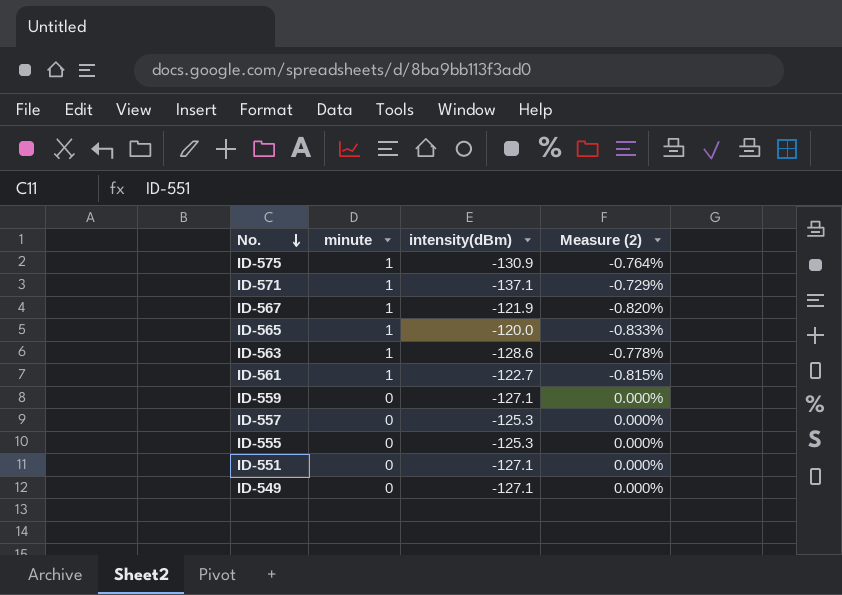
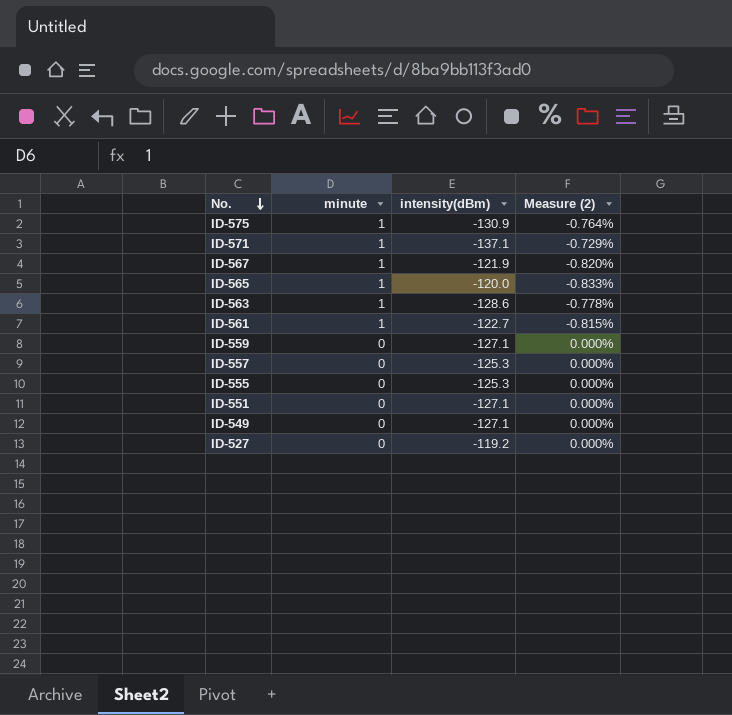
row ID-527: none -> 0 | -119.2 | 0.000%

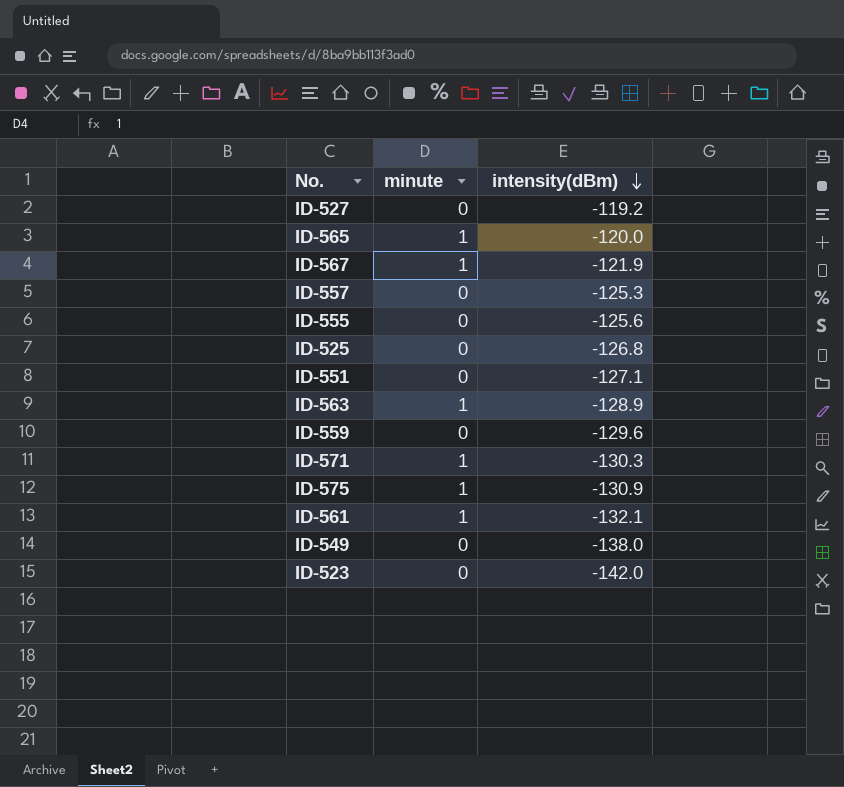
row order: No. descending -> intensity(dBm) descending
column Measure (2) | formula: [minute] / [intensity(dBm)] -> none
ID-555 | intensity(dBm): -125.3 -> -125.6
row ID-525: none -> 0 | -126.8
ID-563 | intensity(dBm): -128.6 -> -128.9
ID-559 | intensity(dBm): -127.1 -> -129.6
ID-571 | intensity(dBm): -137.1 -> -130.3
ID-561 | intensity(dBm): -122.7 -> -132.1
ID-549 | intensity(dBm): -127.1 -> -138.0
row ID-523: none -> 0 | -142.0

